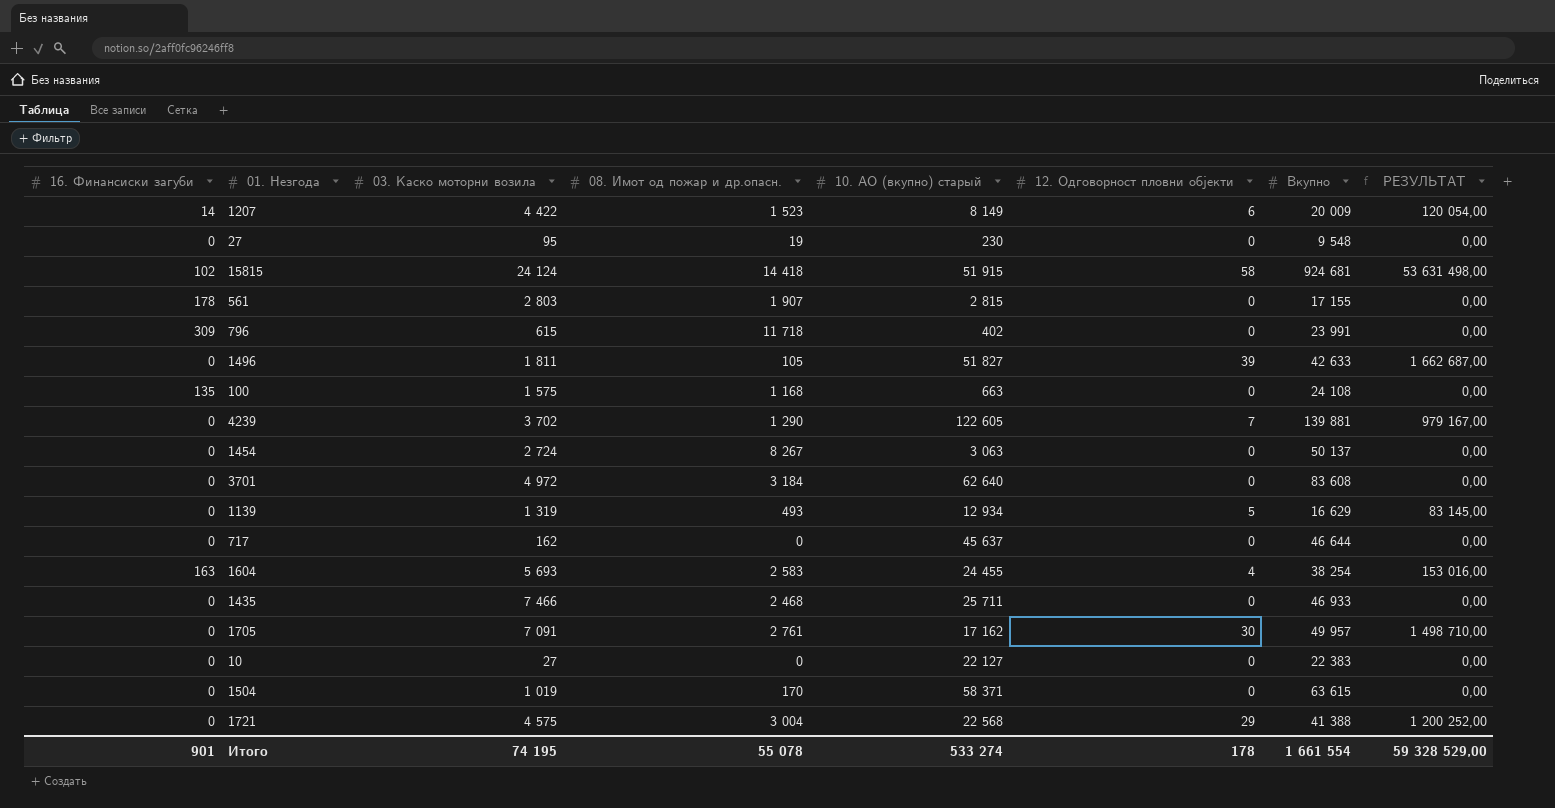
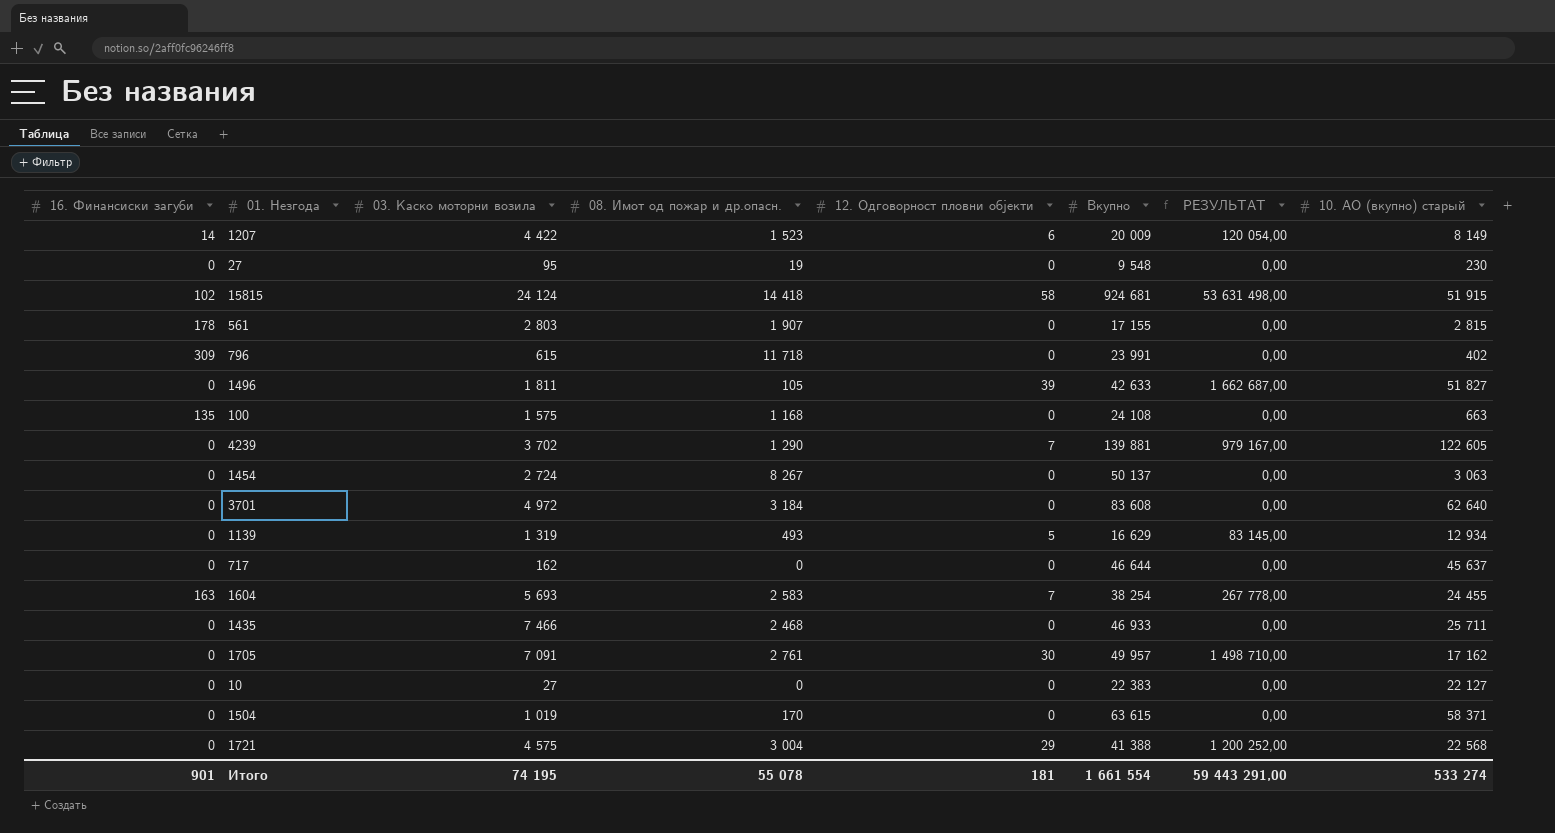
column 10. АО (вкупно) старый | position: 5 -> 8
1604 | 12. Одговорност пловни објекти: 4 -> 7
1604 | РЕЗУЛЬТАТ: 153 016,00 -> 267 778,00
Итого | 12. Одговорност пловни објекти: 178 -> 181
Итого | РЕЗУЛЬТАТ: 59 328 529,00 -> 59 443 291,00

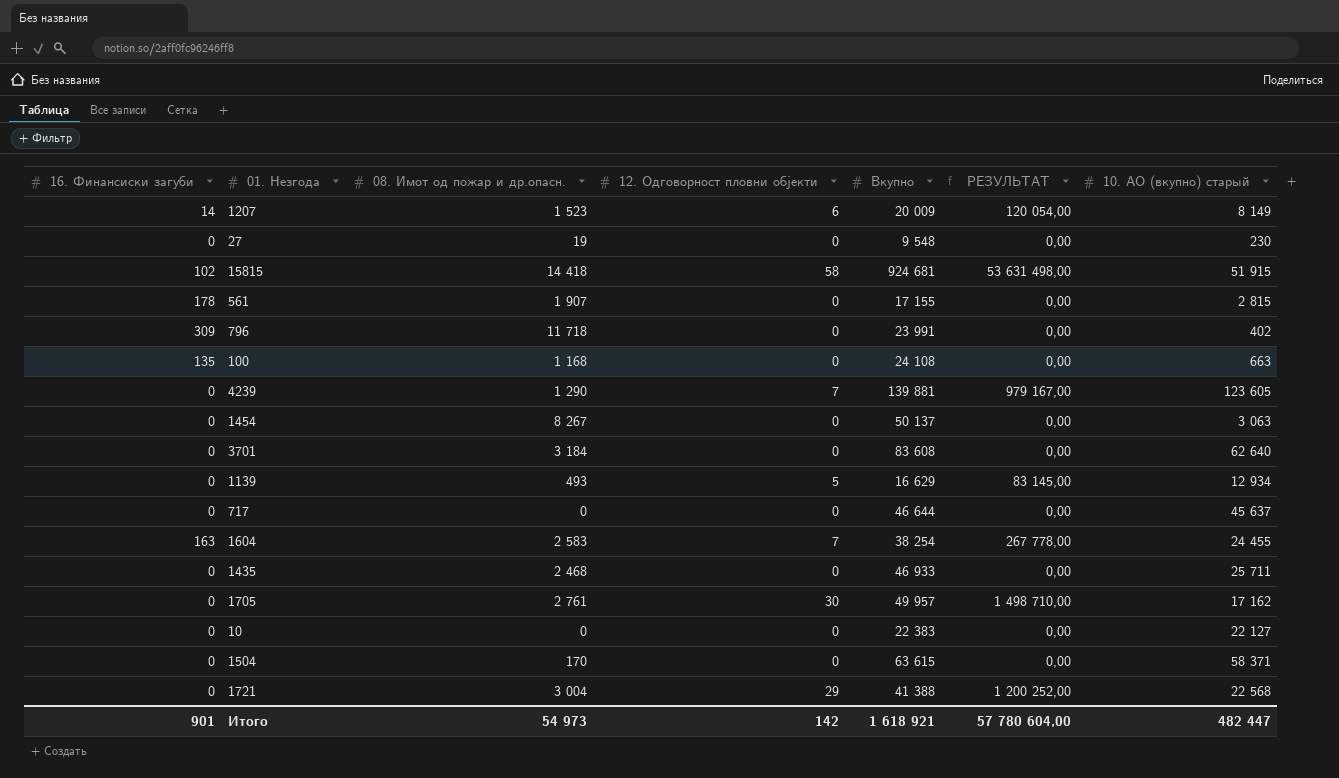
column 03. Каско моторни возила | position: 3 -> none
row 1496: 0 | 1 811 | 105 | 39 | 42 633 | 1 662 687,00 | 51 827 -> none
4239 | 10. АО (вкупно) старый: 122 605 -> 123 605
Итого | 08. Имот од пожар и др.опасн.: 55 078 -> 54 973
Итого | 12. Одговорност пловни објекти: 181 -> 142
Итого | Вкупно: 1 661 554 -> 1 618 921
Итого | РЕЗУЛЬТАТ: 59 443 291,00 -> 57 780 604,00
Итого | 10. АО (вкупно) старый: 533 274 -> 482 447

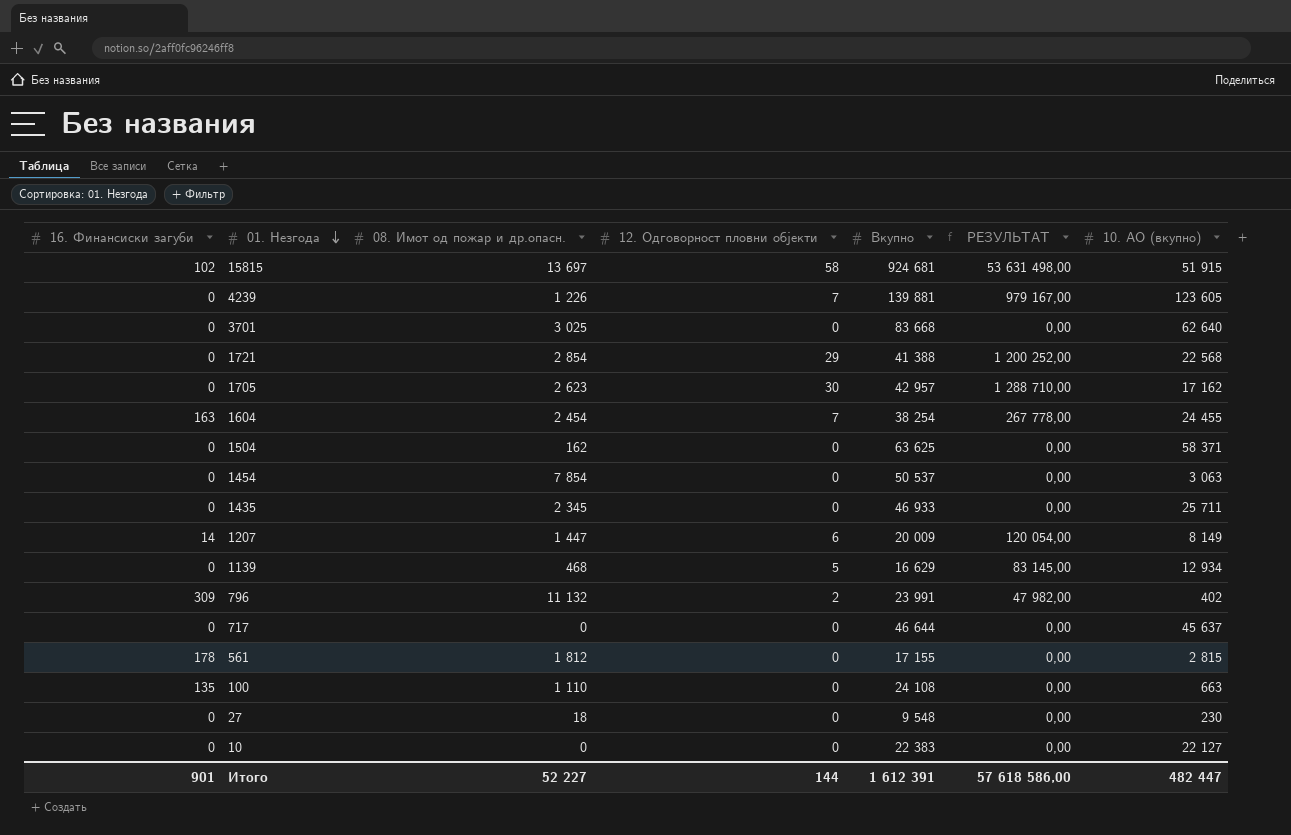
row order: none -> 01. Незгода descending
column name: 10. АО (вкупно) старый -> 10. АО (вкупно)
15815 | 08. Имот од пожар и др.опасн.: 14 418 -> 13 697
4239 | 08. Имот од пожар и др.опасн.: 1 290 -> 1 226
3701 | 08. Имот од пожар и др.опасн.: 3 184 -> 3 025
3701 | Вкупно: 83 608 -> 83 668
1721 | 08. Имот од пожар и др.опасн.: 3 004 -> 2 854
1705 | 08. Имот од пожар и др.опасн.: 2 761 -> 2 623
1705 | Вкупно: 49 957 -> 42 957
1705 | РЕЗУЛЬТАТ: 1 498 710,00 -> 1 288 710,00
1604 | 08. Имот од пожар и др.опасн.: 2 583 -> 2 454
1504 | 08. Имот од пожар и др.опасн.: 170 -> 162
1504 | Вкупно: 63 615 -> 63 625
1454 | 08. Имот од пожар и др.опасн.: 8 267 -> 7 854
1454 | Вкупно: 50 137 -> 50 537
1435 | 08. Имот од пожар и др.опасн.: 2 468 -> 2 345
1207 | 08. Имот од пожар и др.опасн.: 1 523 -> 1 447
1139 | 08. Имот од пожар и др.опасн.: 493 -> 468
796 | 08. Имот од пожар и др.опасн.: 11 718 -> 11 132
796 | 12. Одговорност пловни објекти: 0 -> 2
796 | РЕЗУЛЬТАТ: 0,00 -> 47 982,00
561 | 08. Имот од пожар и др.опасн.: 1 907 -> 1 812
100 | 08. Имот од пожар и др.опасн.: 1 168 -> 1 110
27 | 08. Имот од пожар и др.опасн.: 19 -> 18
Итого | 08. Имот од пожар и др.опасн.: 54 973 -> 52 227
Итого | 12. Одговорност пловни објекти: 142 -> 144
Итого | Вкупно: 1 618 921 -> 1 612 391
Итого | РЕЗУЛЬТАТ: 57 780 604,00 -> 57 618 586,00

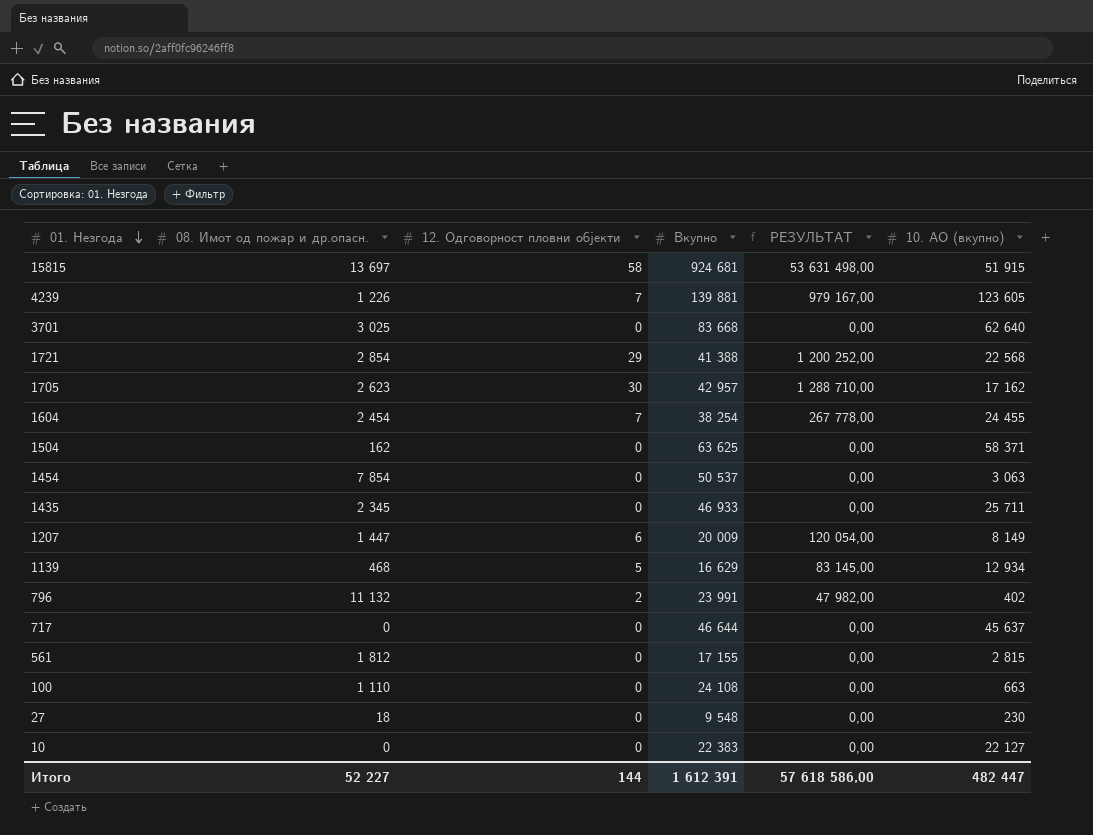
column 16. Финансиски загуби | position: 1 -> none

